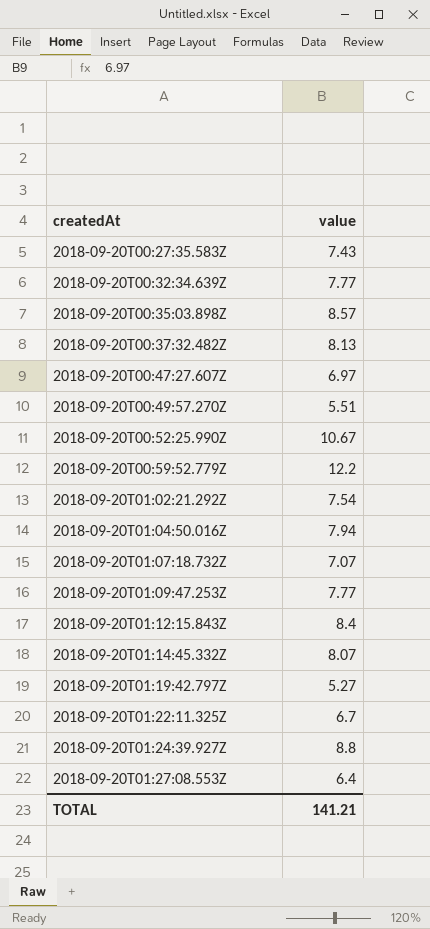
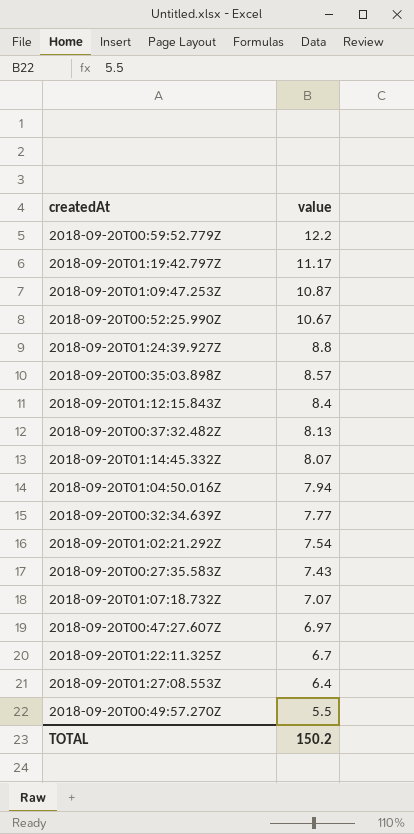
row order: createdAt ascending -> value descending
2018-09-20T01:19:42.797Z | value: 5.27 -> 11.17
2018-09-20T01:09:47.253Z | value: 7.77 -> 10.87
2018-09-20T00:49:57.270Z | value: 5.51 -> 5.5
TOTAL | value: 141.21 -> 150.2

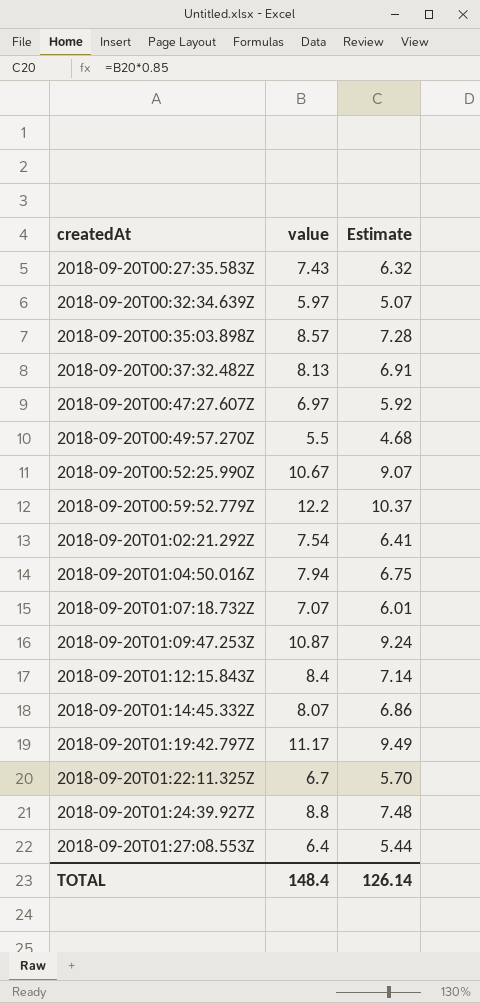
row order: value descending -> createdAt ascending
column Estimate | formula: none -> [value] * 0.85
2018-09-20T00:32:34.639Z | value: 7.77 -> 5.97
TOTAL | value: 150.2 -> 148.4

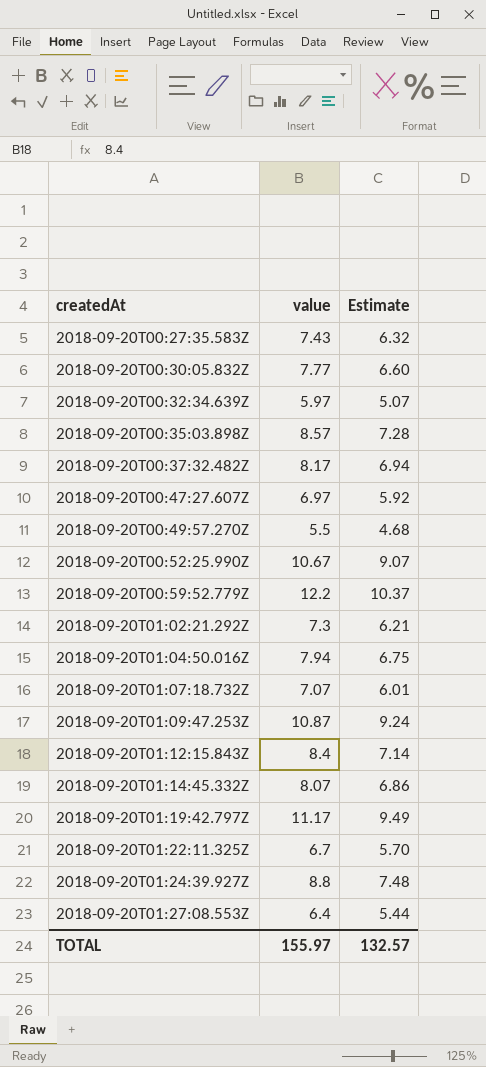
row 2018-09-20T00:30:05.832Z: none -> 7.77 | 6.60
2018-09-20T00:37:32.482Z | value: 8.13 -> 8.17
2018-09-20T00:37:32.482Z | Estimate: 6.91 -> 6.94
2018-09-20T01:02:21.292Z | value: 7.54 -> 7.3
2018-09-20T01:02:21.292Z | Estimate: 6.41 -> 6.21
TOTAL | value: 148.4 -> 155.97
TOTAL | Estimate: 126.14 -> 132.57

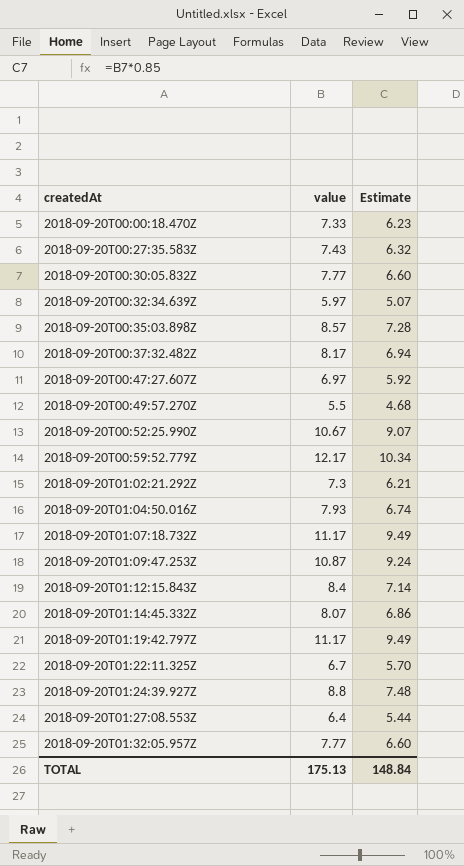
row 2018-09-20T00:00:18.470Z: none -> 7.33 | 6.23
2018-09-20T00:59:52.779Z | value: 12.2 -> 12.17
2018-09-20T00:59:52.779Z | Estimate: 10.37 -> 10.34
2018-09-20T01:04:50.016Z | value: 7.94 -> 7.93
2018-09-20T01:04:50.016Z | Estimate: 6.75 -> 6.74
2018-09-20T01:07:18.732Z | value: 7.07 -> 11.17
2018-09-20T01:07:18.732Z | Estimate: 6.01 -> 9.49
row 2018-09-20T01:32:05.957Z: none -> 7.77 | 6.60
TOTAL | value: 155.97 -> 175.13
TOTAL | Estimate: 132.57 -> 148.84

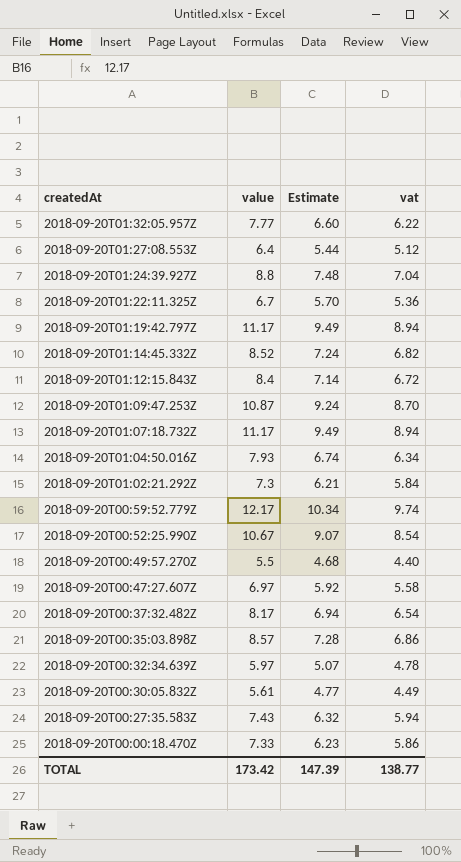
row order: createdAt ascending -> createdAt descending
column vat | formula: none -> [value] * 0.8
2018-09-20T01:14:45.332Z | value: 8.07 -> 8.52
2018-09-20T01:14:45.332Z | Estimate: 6.86 -> 7.24
2018-09-20T00:30:05.832Z | value: 7.77 -> 5.61
2018-09-20T00:30:05.832Z | Estimate: 6.60 -> 4.77
TOTAL | value: 175.13 -> 173.42
TOTAL | Estimate: 148.84 -> 147.39

